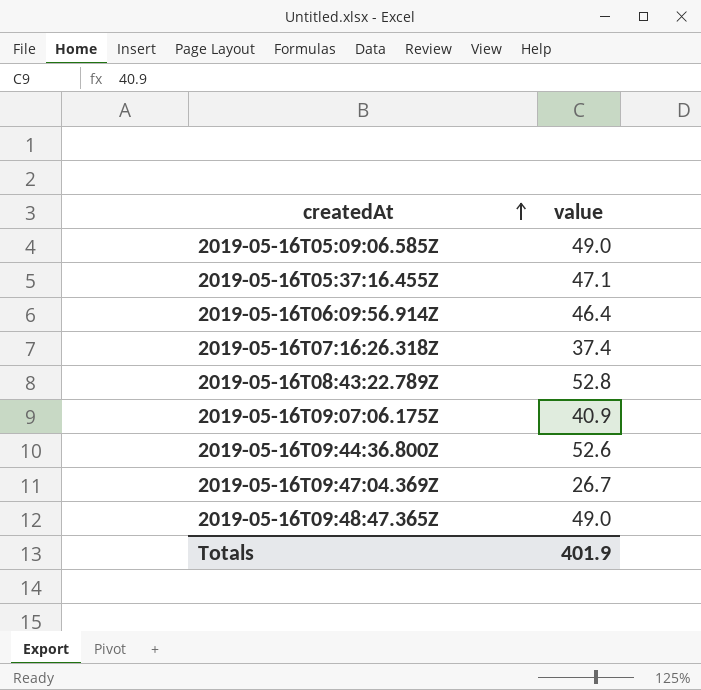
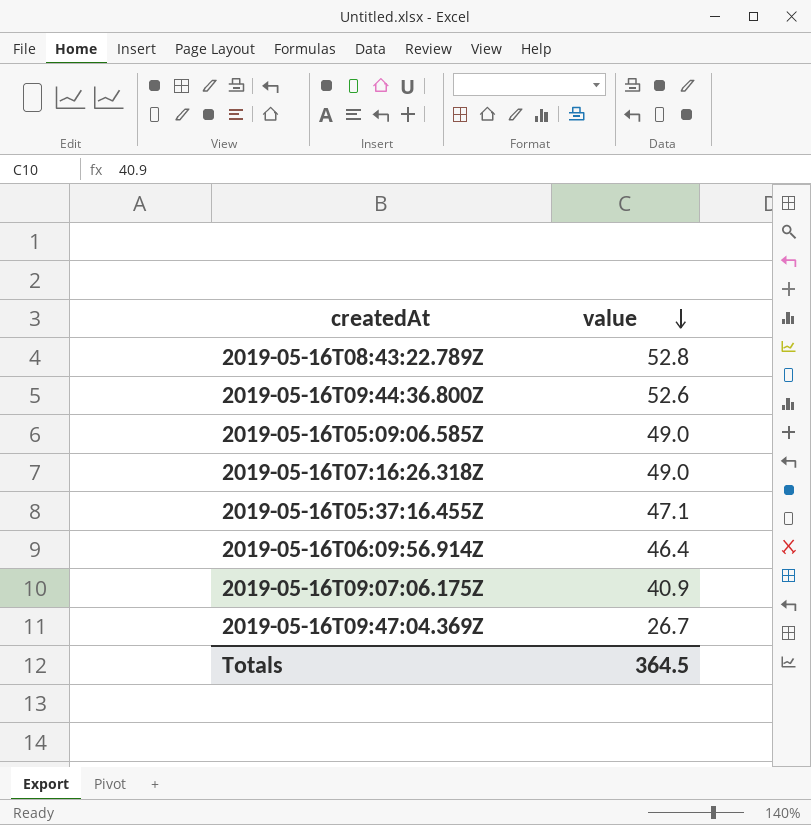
row order: createdAt ascending -> value descending
row 2019-05-16T09:48:47.365Z: 49.0 -> none
2019-05-16T07:16:26.318Z | value: 37.4 -> 49.0
Totals | value: 401.9 -> 364.5

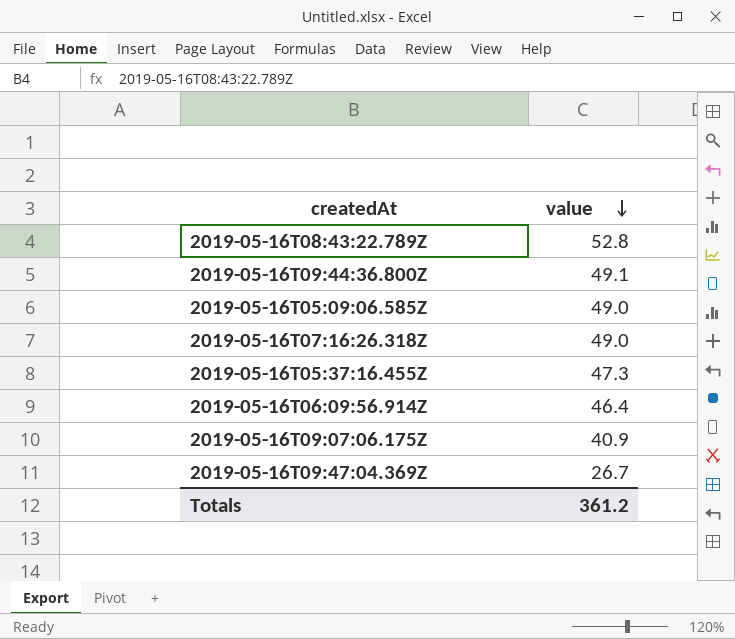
2019-05-16T09:44:36.800Z | value: 52.6 -> 49.1
2019-05-16T05:37:16.455Z | value: 47.1 -> 47.3
Totals | value: 364.5 -> 361.2

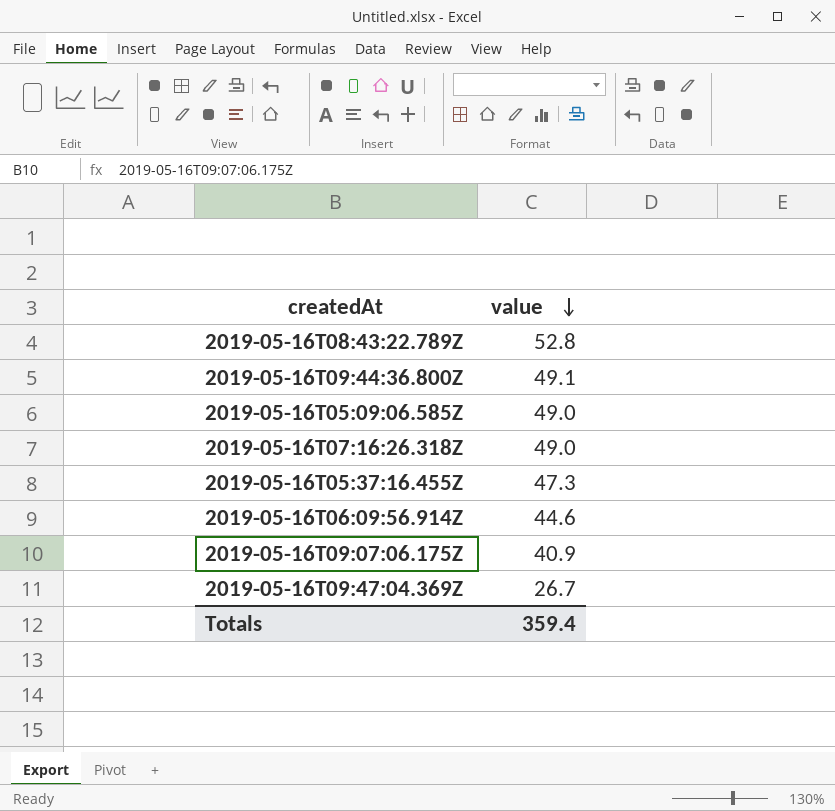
2019-05-16T06:09:56.914Z | value: 46.4 -> 44.6
Totals | value: 361.2 -> 359.4

